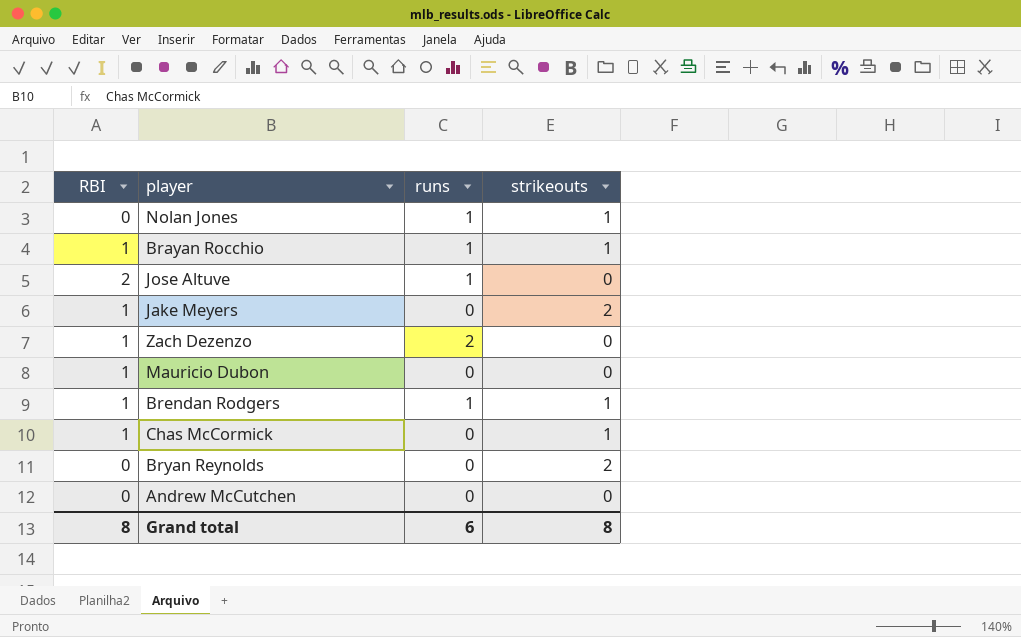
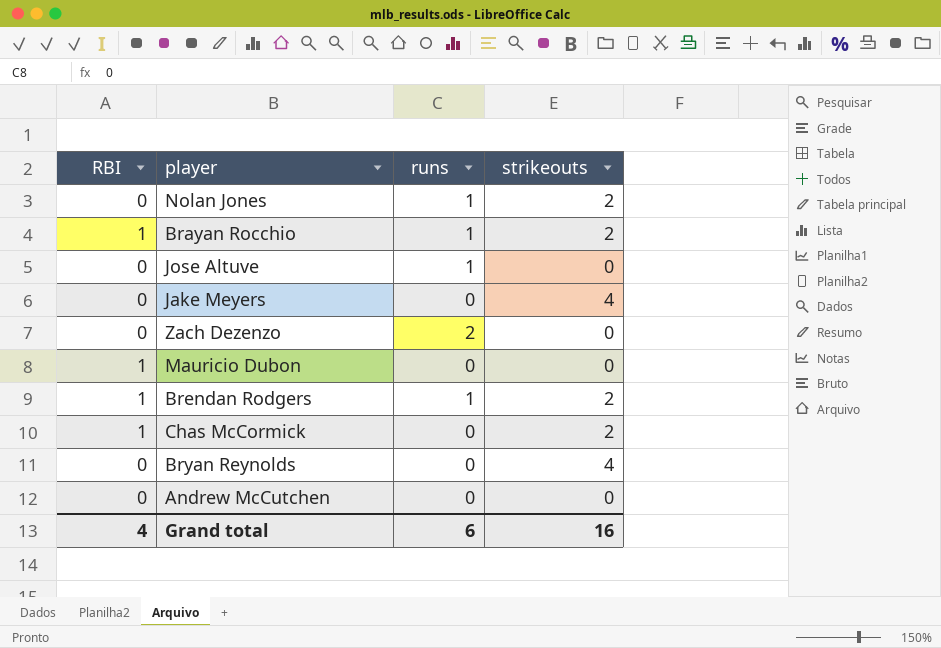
Nolan Jones | strikeouts: 1 -> 2
Brayan Rocchio | strikeouts: 1 -> 2
Jose Altuve | RBI: 2 -> 0
Jake Meyers | RBI: 1 -> 0
Jake Meyers | strikeouts: 2 -> 4
Zach Dezenzo | RBI: 1 -> 0
Brendan Rodgers | strikeouts: 1 -> 2
Chas McCormick | strikeouts: 1 -> 2
Bryan Reynolds | strikeouts: 2 -> 4
Grand total | RBI: 8 -> 4
Grand total | strikeouts: 8 -> 16

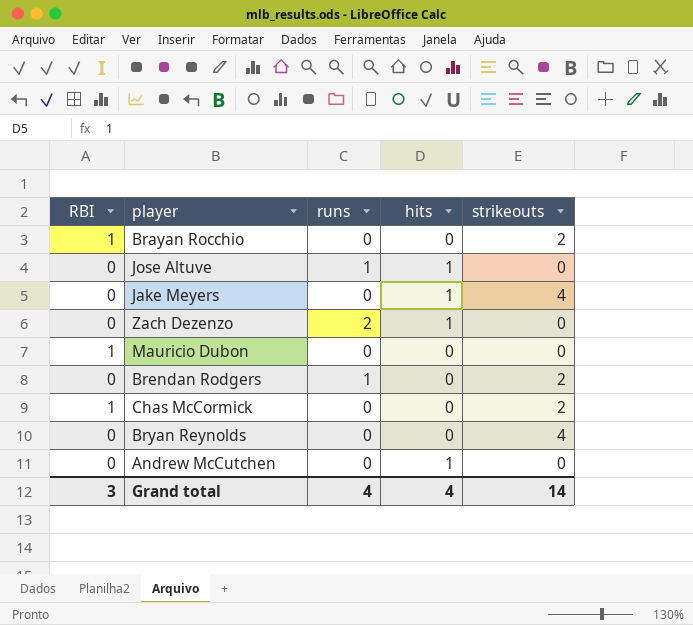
column hits | position: none -> 4
row Nolan Jones: 0 | 1 | 2 -> none
Brayan Rocchio | runs: 1 -> 0
Brendan Rodgers | RBI: 1 -> 0
Grand total | RBI: 4 -> 3
Grand total | runs: 6 -> 4
Grand total | strikeouts: 16 -> 14

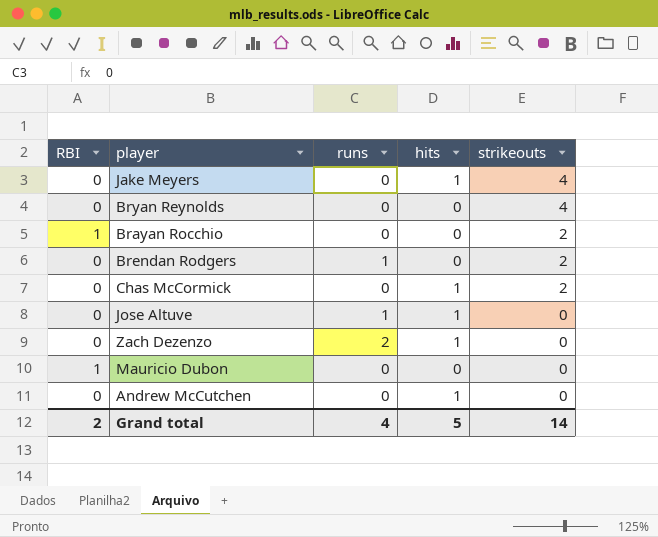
row order: none -> strikeouts descending
Chas McCormick | RBI: 1 -> 0
Chas McCormick | hits: 0 -> 1
Grand total | RBI: 3 -> 2
Grand total | hits: 4 -> 5

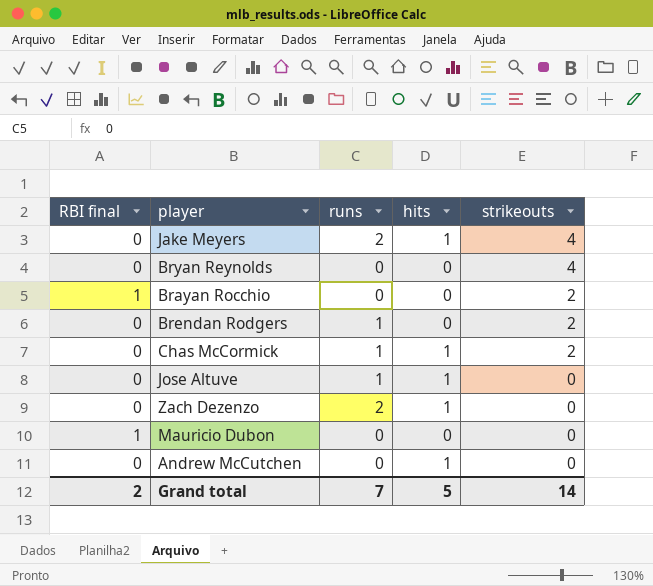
column name: RBI -> RBI final
Jake Meyers | runs: 0 -> 2
Chas McCormick | runs: 0 -> 1
Grand total | runs: 4 -> 7

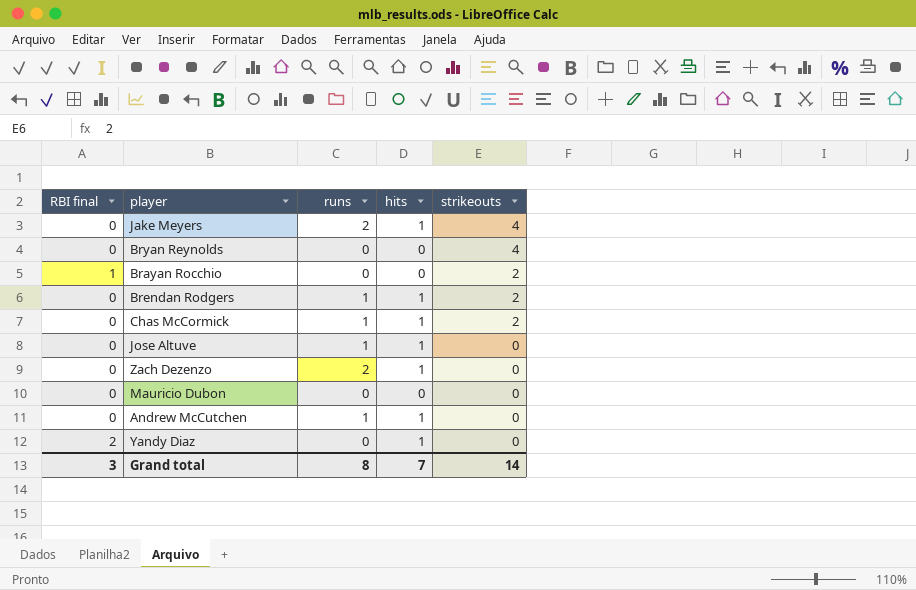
Brendan Rodgers | hits: 0 -> 1
Mauricio Dubon | RBI final: 1 -> 0
Andrew McCutchen | runs: 0 -> 1
row Yandy Diaz: none -> 2 | 0 | 1 | 0
Grand total | RBI final: 2 -> 3
Grand total | runs: 7 -> 8
Grand total | hits: 5 -> 7

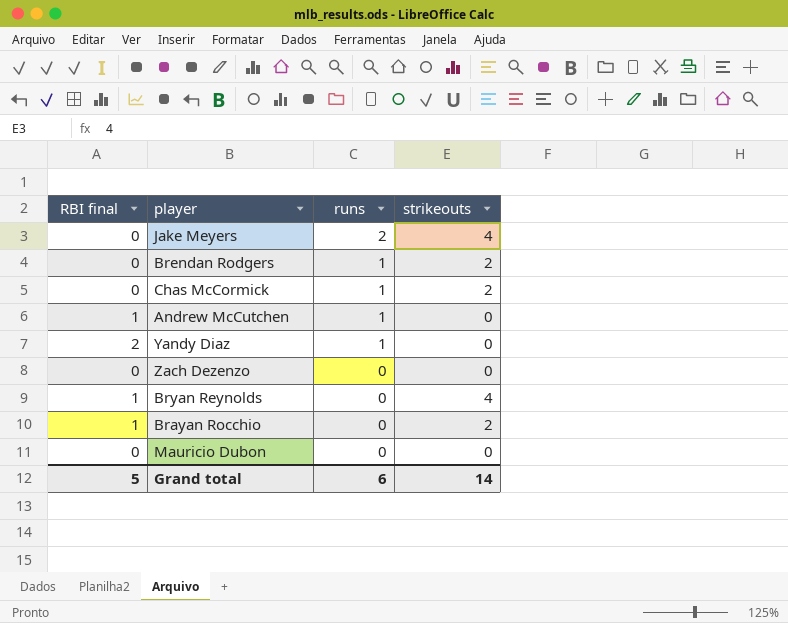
row order: strikeouts descending -> runs descending
column hits | position: 4 -> none
row Jose Altuve: 0 | 1 | 1 | 0 -> none
Andrew McCutchen | RBI final: 0 -> 1
Yandy Diaz | runs: 0 -> 1
Zach Dezenzo | runs: 2 -> 0
Bryan Reynolds | RBI final: 0 -> 1
Grand total | RBI final: 3 -> 5
Grand total | runs: 8 -> 6

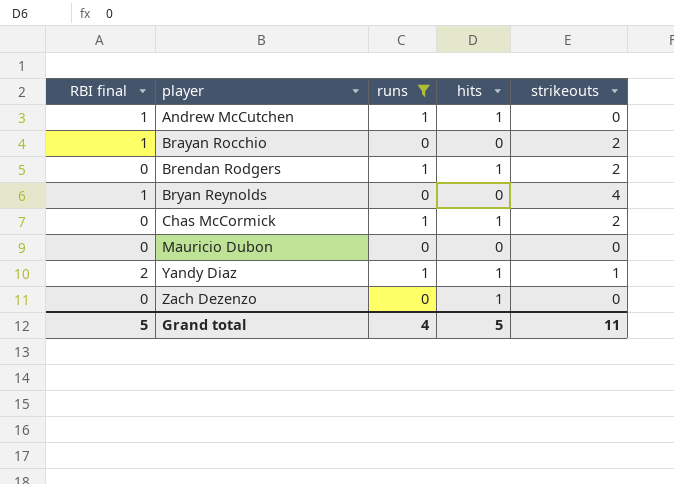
filter: none -> runs != 2
row order: runs descending -> player ascending
column hits | position: none -> 4
Yandy Diaz | strikeouts: 0 -> 1
Grand total | runs: 6 -> 4
Grand total | strikeouts: 14 -> 11

